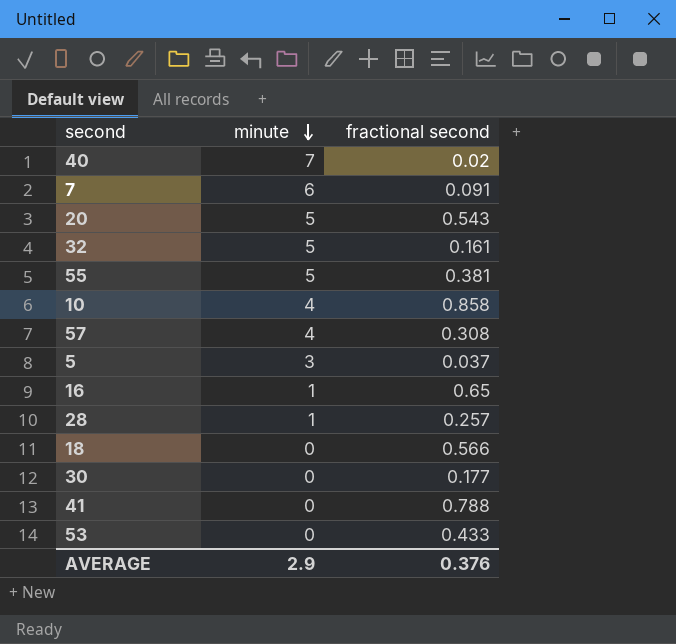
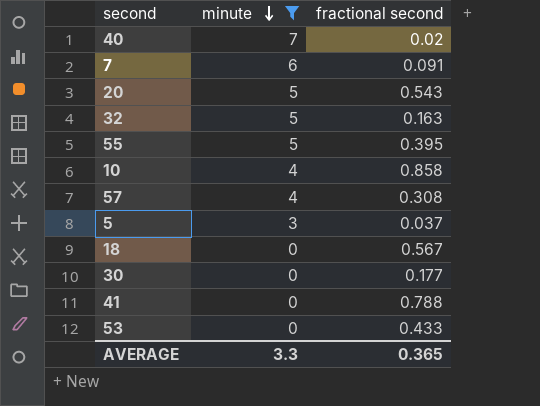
filter: none -> minute != 1
32 | fractional second: 0.161 -> 0.163
55 | fractional second: 0.381 -> 0.395
18 | fractional second: 0.566 -> 0.567
AVERAGE | minute: 2.9 -> 3.3
AVERAGE | fractional second: 0.376 -> 0.365

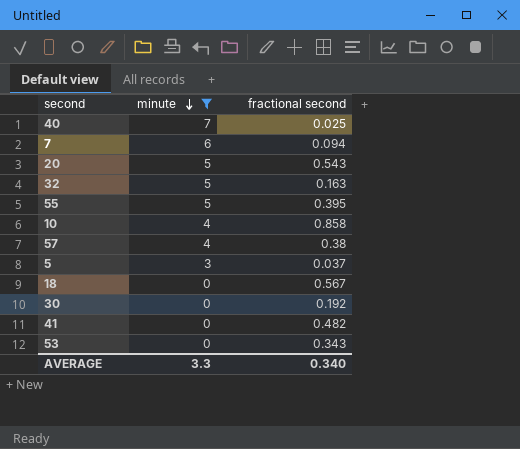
40 | fractional second: 0.02 -> 0.025
7 | fractional second: 0.091 -> 0.094
57 | fractional second: 0.308 -> 0.38
30 | fractional second: 0.177 -> 0.192
41 | fractional second: 0.788 -> 0.482
53 | fractional second: 0.433 -> 0.343
AVERAGE | fractional second: 0.365 -> 0.340

